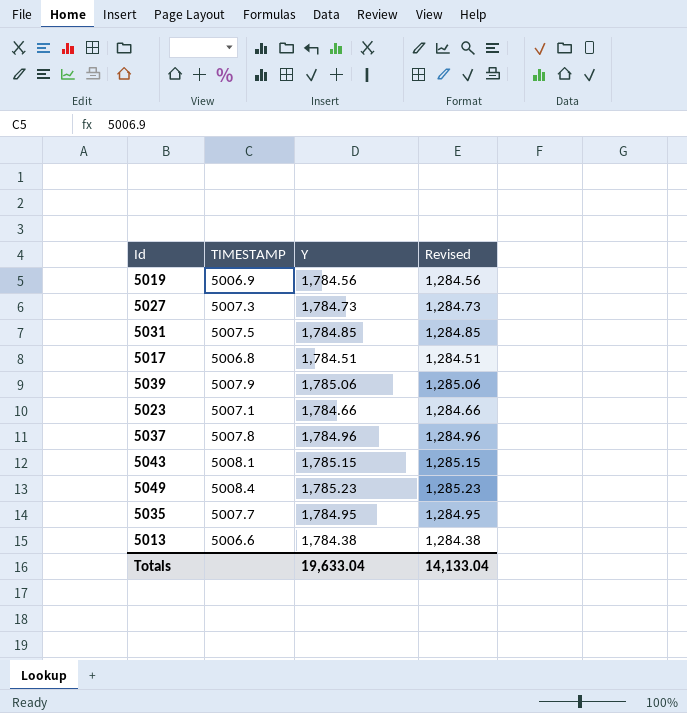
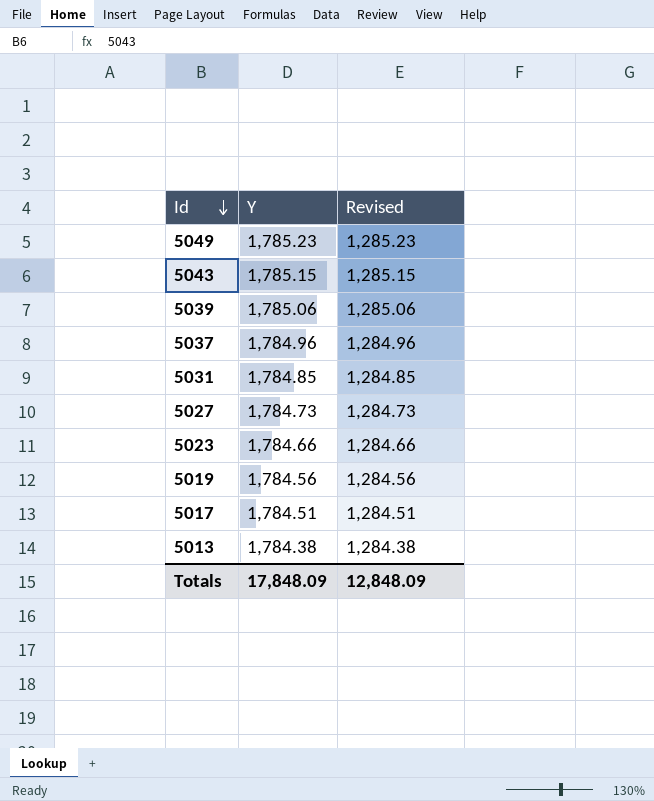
row order: none -> Id descending
column TIMESTAMP | position: 2 -> none
row 5035: 5007.7 | 1,784.95 | 1,284.95 -> none
Totals | Y: 19,633.04 -> 17,848.09
Totals | Revised: 14,133.04 -> 12,848.09

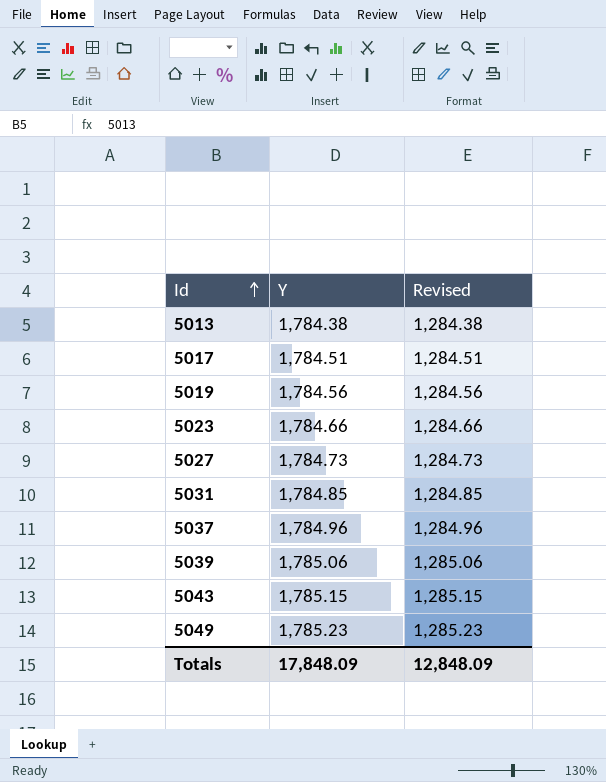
row order: Id descending -> Id ascending

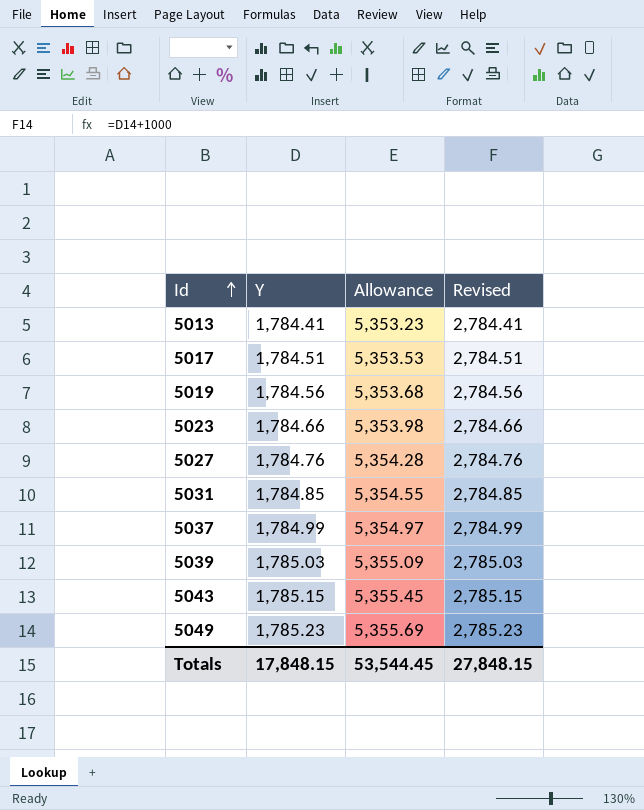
column Allowance | formula: none -> [Y] * 3
column Revised | formula: [Y] - 500 -> [Y] + 1000
5013 | Y: 1,784.38 -> 1,784.41
5027 | Y: 1,784.73 -> 1,784.76
5037 | Y: 1,784.96 -> 1,784.99
5039 | Y: 1,785.06 -> 1,785.03
Totals | Y: 17,848.09 -> 17,848.15
Totals | Revised: 12,848.09 -> 27,848.15

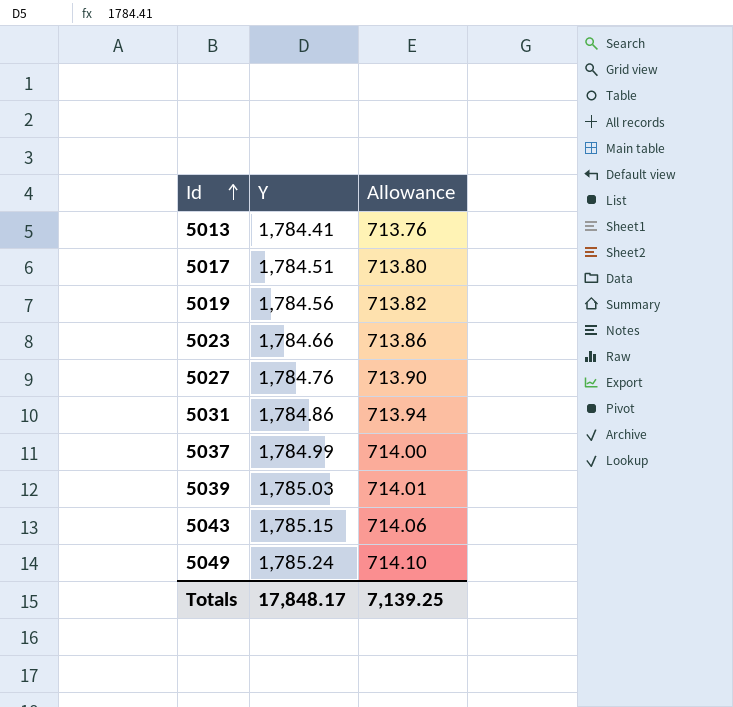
column Revised | formula: [Y] + 1000 -> none
column Allowance | formula: [Y] * 3 -> [Y] * 0.4
5031 | Y: 1,784.85 -> 1,784.86
5049 | Y: 1,785.23 -> 1,785.24
Totals | Y: 17,848.15 -> 17,848.17
Totals | Allowance: 53,544.45 -> 7,139.25

